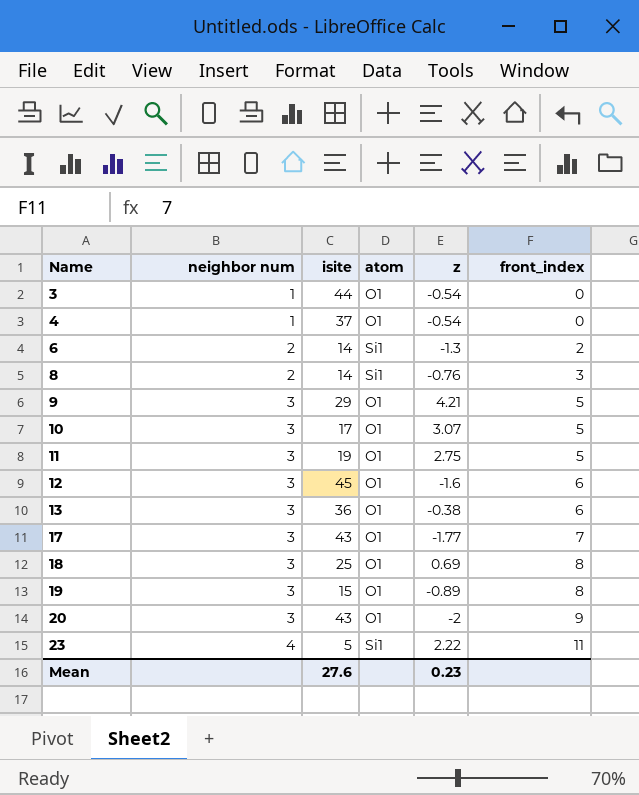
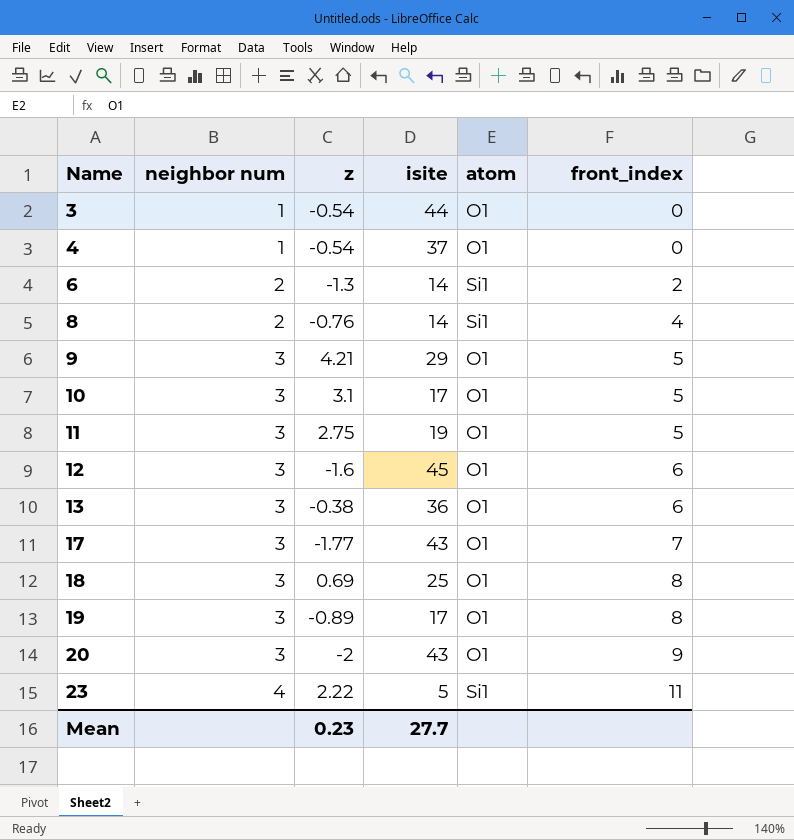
column z | position: 5 -> 3
8 | front_index: 3 -> 4
10 | z: 3.07 -> 3.1
19 | isite: 15 -> 17
Mean | isite: 27.6 -> 27.7

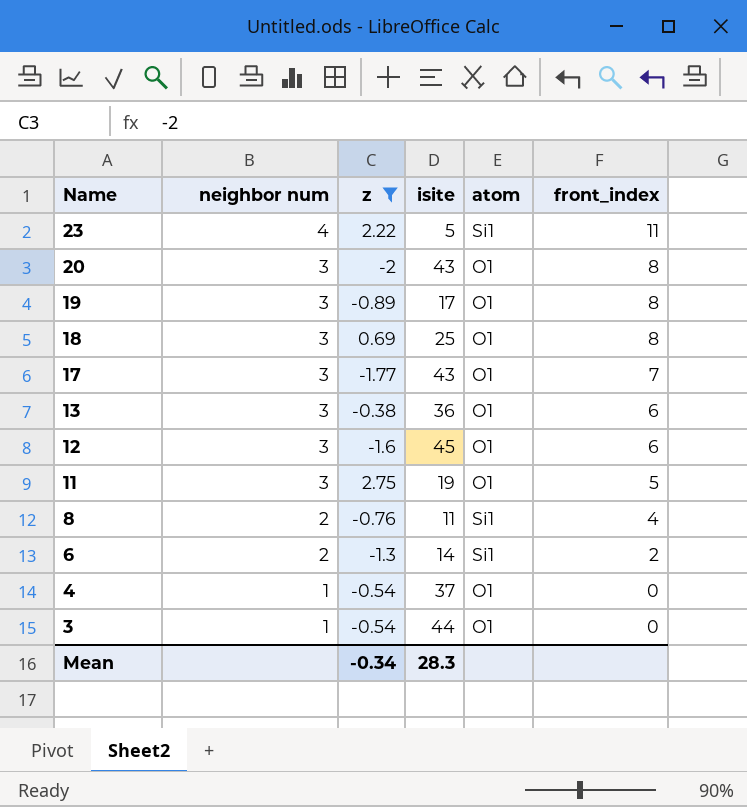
filter: none -> z <= 2.75
row order: Name ascending -> Name descending
20 | front_index: 9 -> 8
8 | isite: 14 -> 11
Mean | z: 0.23 -> -0.34
Mean | isite: 27.7 -> 28.3

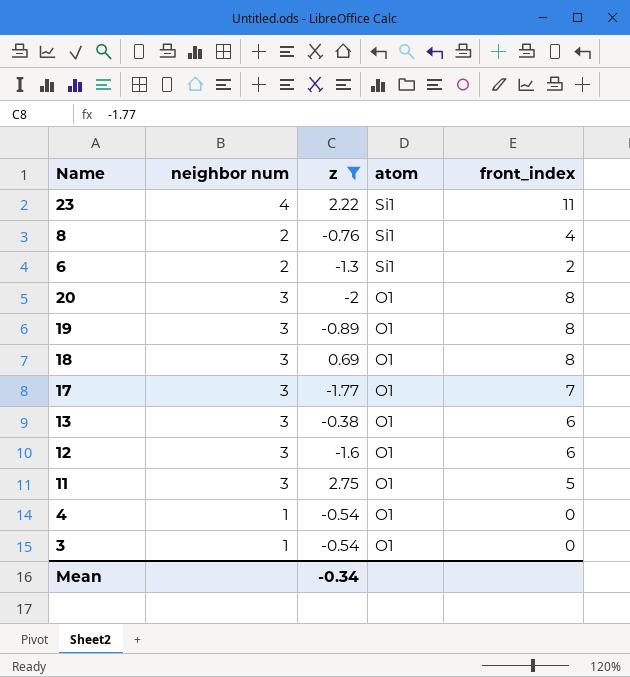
row order: Name descending -> atom descending
column isite | position: 4 -> none

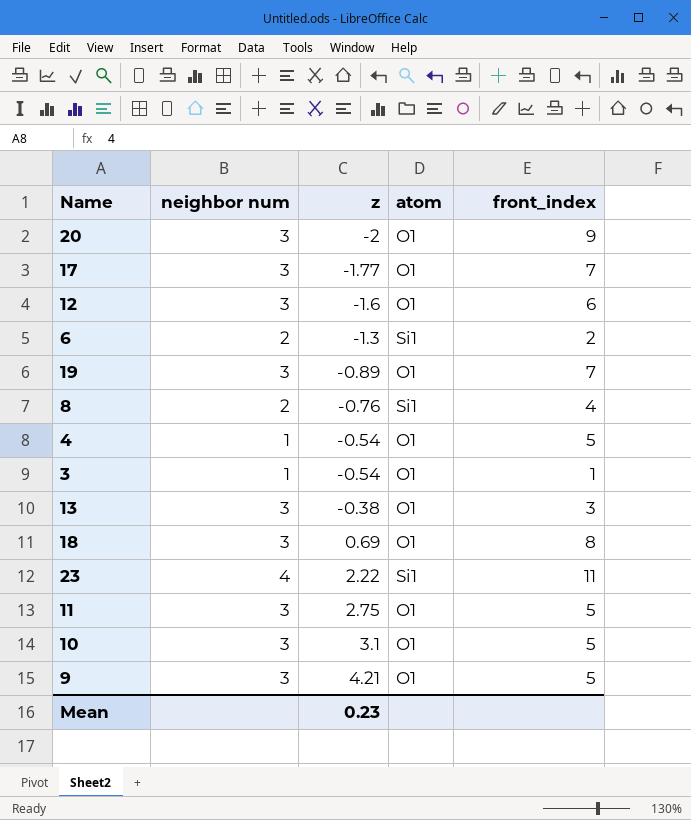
filter: z <= 2.75 -> none
row order: atom descending -> z ascending
20 | front_index: 8 -> 9
19 | front_index: 8 -> 7
4 | front_index: 0 -> 5
3 | front_index: 0 -> 1
13 | front_index: 6 -> 3
Mean | z: -0.34 -> 0.23

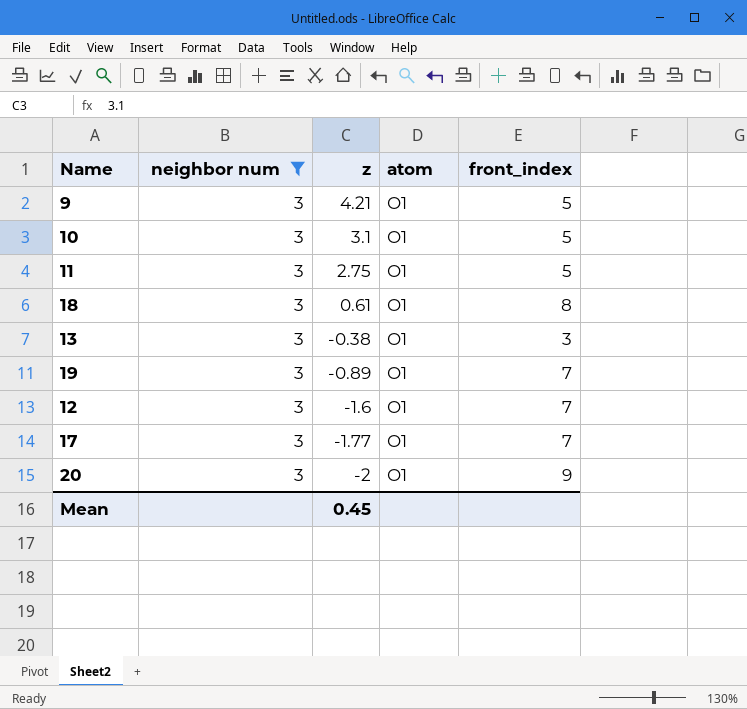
filter: none -> neighbor num = 3
row order: z ascending -> z descending
18 | z: 0.69 -> 0.61
12 | front_index: 6 -> 7
Mean | z: 0.23 -> 0.45

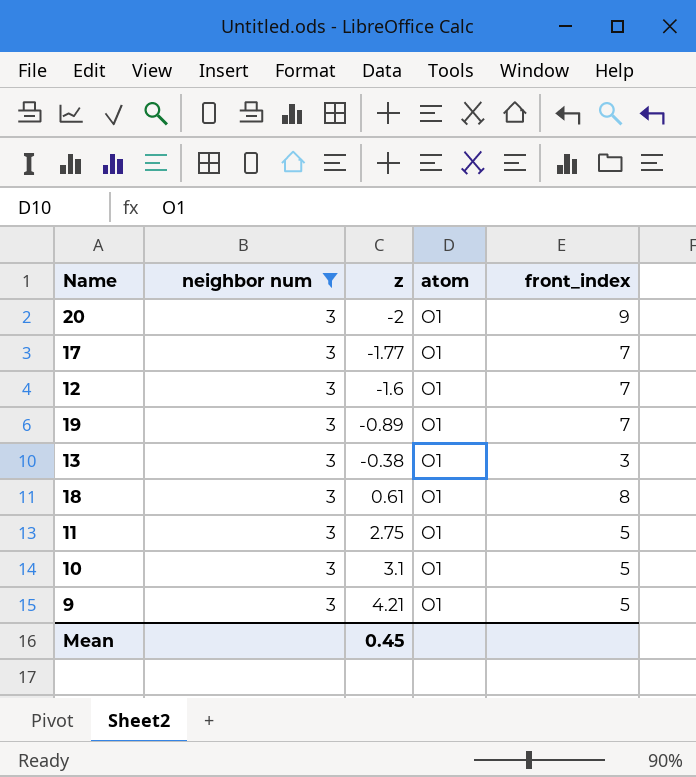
row order: z descending -> z ascending

